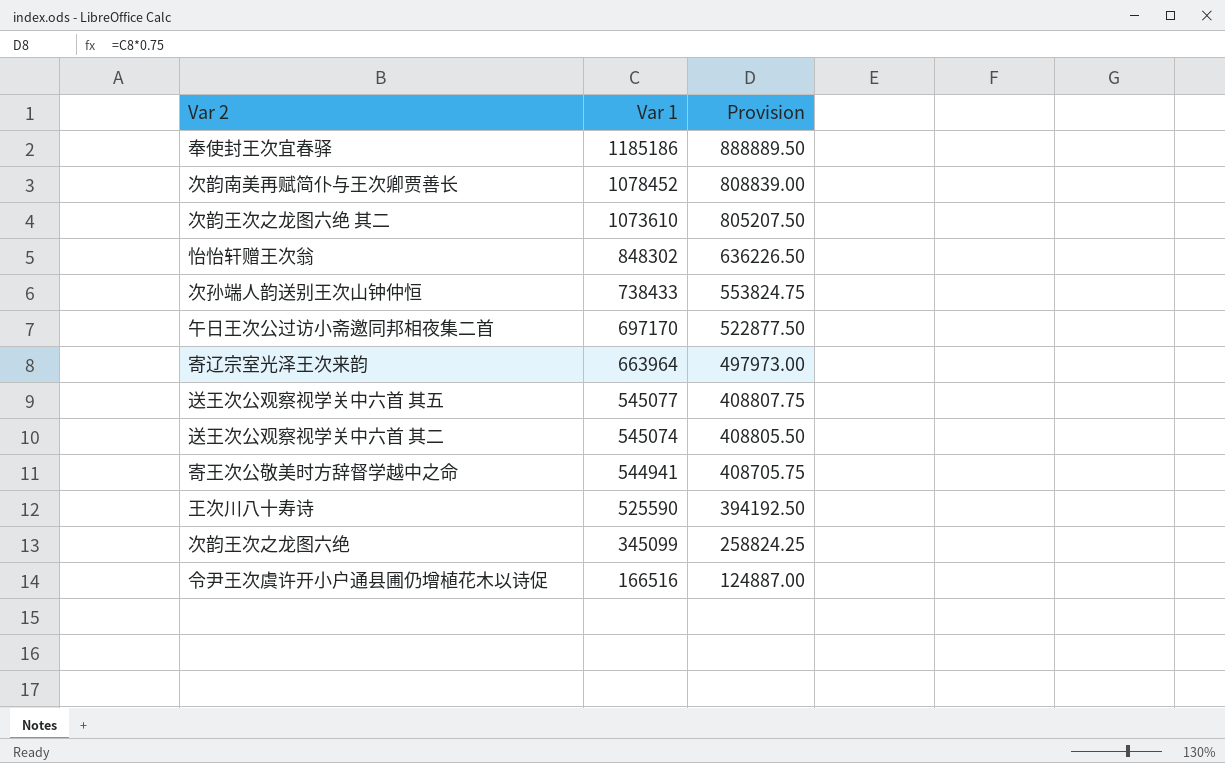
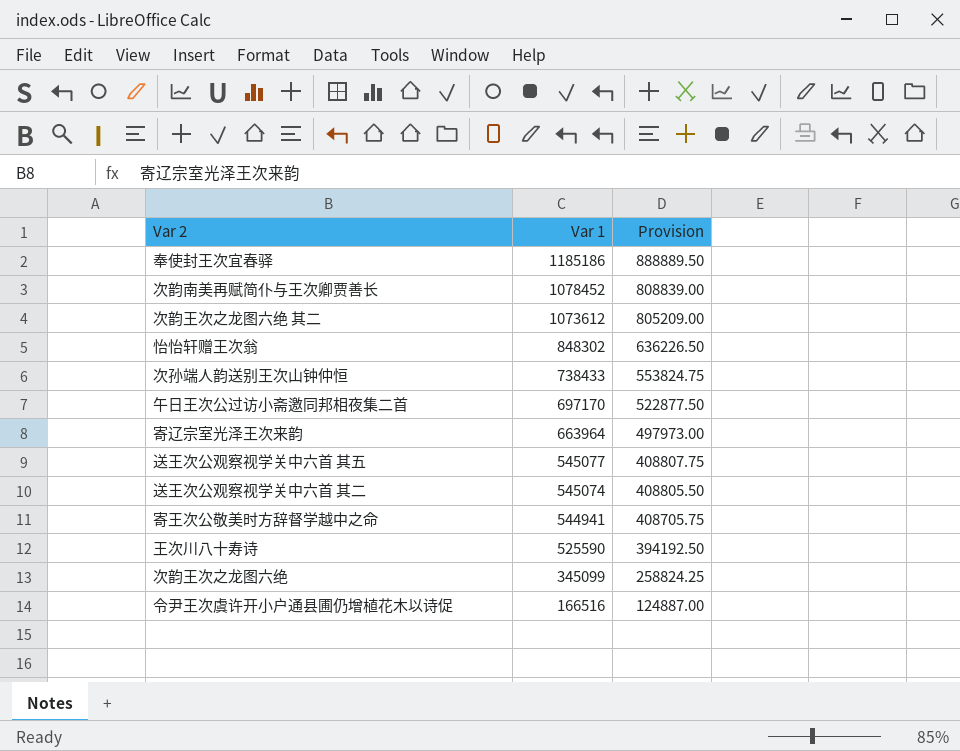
次韵王次之龙图六绝 其二 | Var 1: 1073610 -> 1073612
次韵王次之龙图六绝 其二 | Provision: 805207.50 -> 805209.00

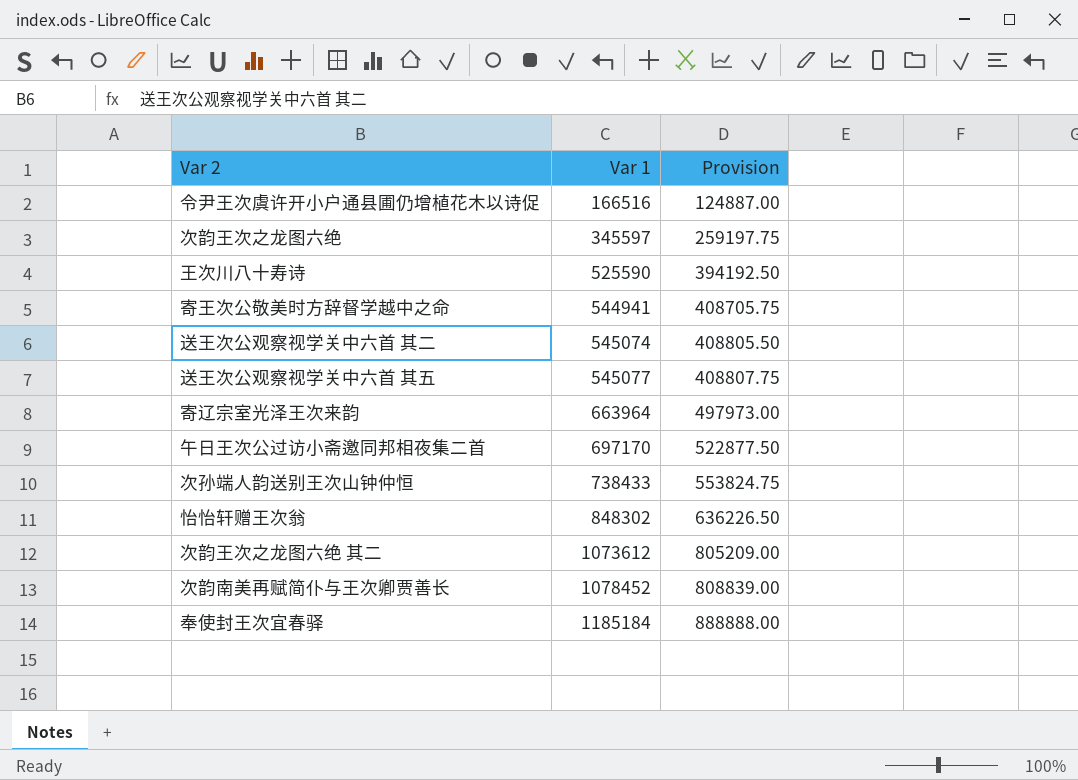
row order: Var 1 descending -> Var 1 ascending
次韵王次之龙图六绝 | Var 1: 345099 -> 345597
次韵王次之龙图六绝 | Provision: 258824.25 -> 259197.75
奉使封王次宜春驿 | Var 1: 1185186 -> 1185184
奉使封王次宜春驿 | Provision: 888889.50 -> 888888.00

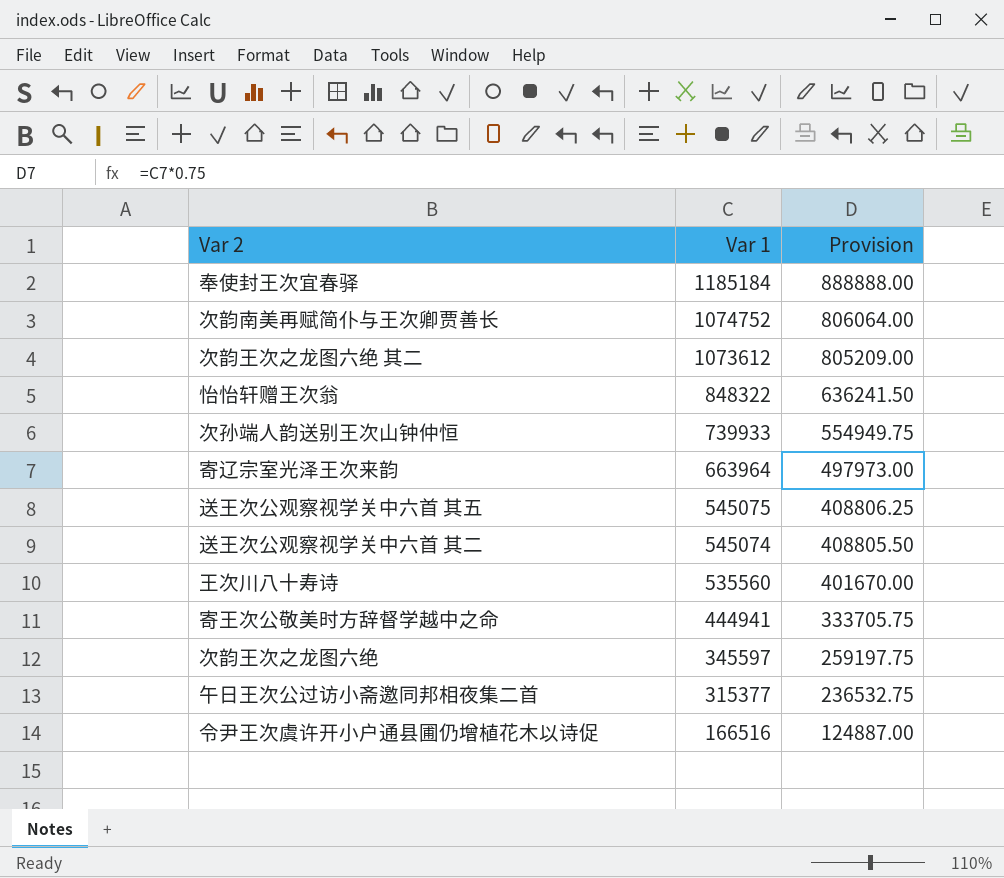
row order: Var 1 ascending -> Var 1 descending
次韵南美再赋简仆与王次卿贾善长 | Var 1: 1078452 -> 1074752
次韵南美再赋简仆与王次卿贾善长 | Provision: 808839.00 -> 806064.00
怡怡轩赠王次翁 | Var 1: 848302 -> 848322
怡怡轩赠王次翁 | Provision: 636226.50 -> 636241.50
次孙端人韵送别王次山钟仲恒 | Var 1: 738433 -> 739933
次孙端人韵送别王次山钟仲恒 | Provision: 553824.75 -> 554949.75
送王次公观察视学关中六首 其五 | Var 1: 545077 -> 545075
送王次公观察视学关中六首 其五 | Provision: 408807.75 -> 408806.25
王次川八十寿诗 | Var 1: 525590 -> 535560
王次川八十寿诗 | Provision: 394192.50 -> 401670.00
寄王次公敬美时方辞督学越中之命 | Var 1: 544941 -> 444941
寄王次公敬美时方辞督学越中之命 | Provision: 408705.75 -> 333705.75
午日王次公过访小斋邀同邦相夜集二首 | Var 1: 697170 -> 315377
午日王次公过访小斋邀同邦相夜集二首 | Provision: 522877.50 -> 236532.75

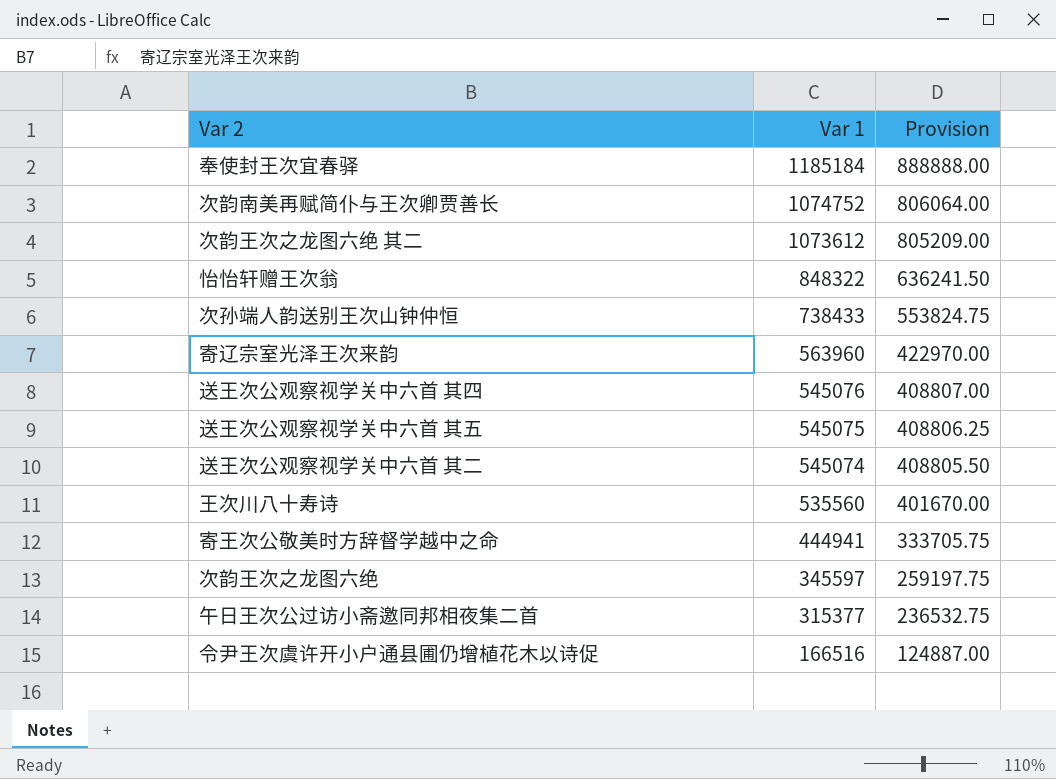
次孙端人韵送别王次山钟仲恒 | Var 1: 739933 -> 738433
次孙端人韵送别王次山钟仲恒 | Provision: 554949.75 -> 553824.75
寄辽宗室光泽王次来韵 | Var 1: 663964 -> 563960
寄辽宗室光泽王次来韵 | Provision: 497973.00 -> 422970.00
row 送王次公观察视学关中六首 其四: none -> 545076 | 408807.00

